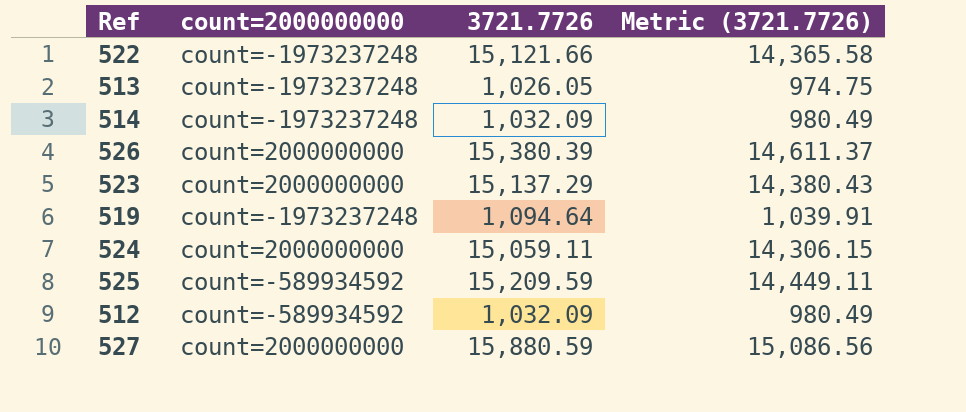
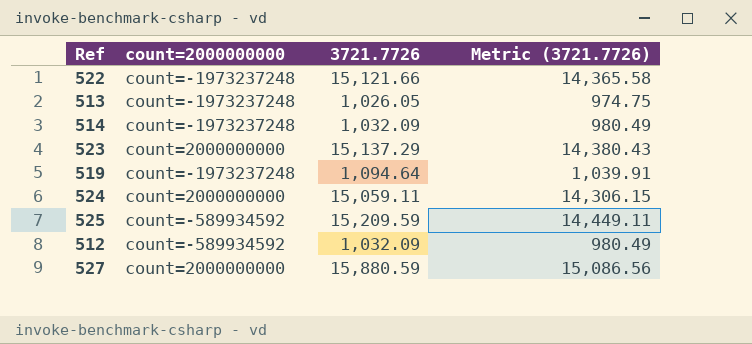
row 526: count=2000000000 | 15,380.39 | 14,611.37 -> none

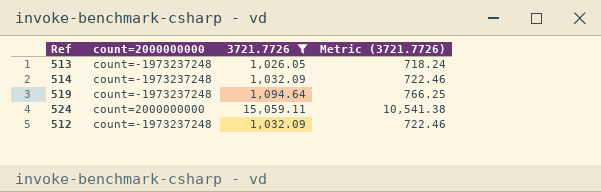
filter: none -> 3721.7726 <= 15,059.11
column Metric (3721.7726) | formula: [3721.7726] * 0.95 -> [3721.7726] * 0.7
512 | count=2000000000: count=-589934592 -> count=-1973237248

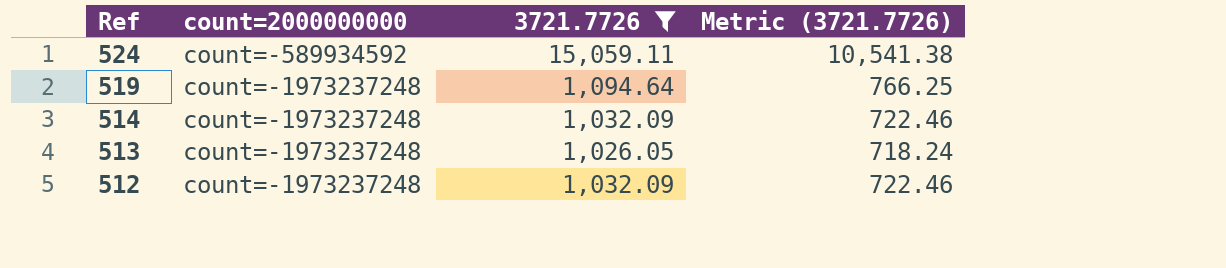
row order: none -> Ref descending
524 | count=2000000000: count=2000000000 -> count=-589934592

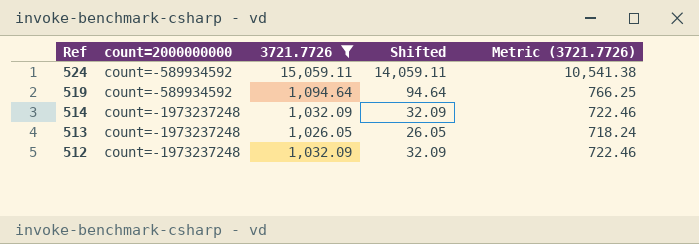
column Shifted | formula: none -> [3721.7726] - 1000
519 | count=2000000000: count=-1973237248 -> count=-589934592

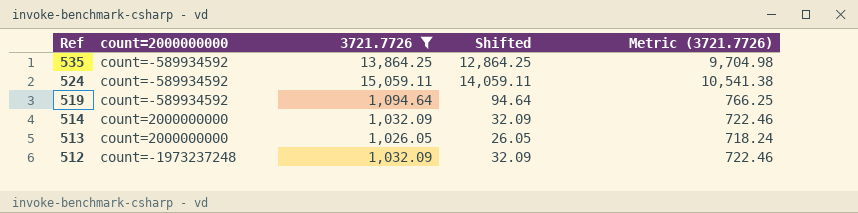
row 535: none -> count=-589934592 | 13,864.25 | 12,864.25 | 9,704.98
514 | count=2000000000: count=-1973237248 -> count=2000000000
513 | count=2000000000: count=-1973237248 -> count=2000000000

